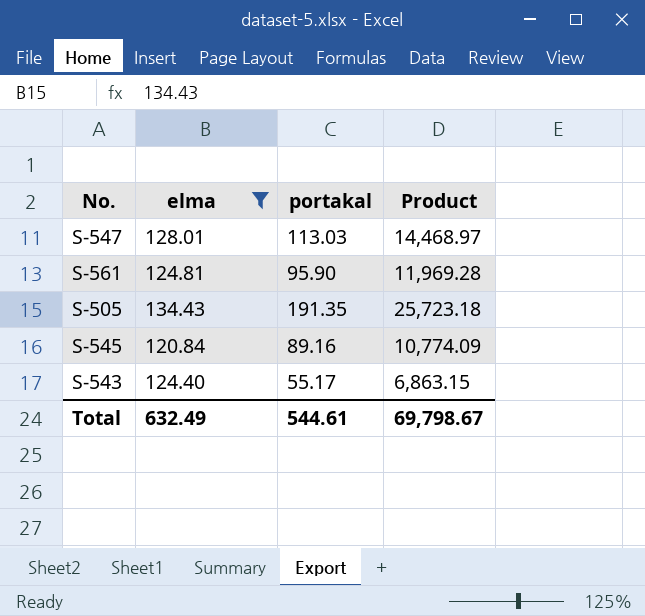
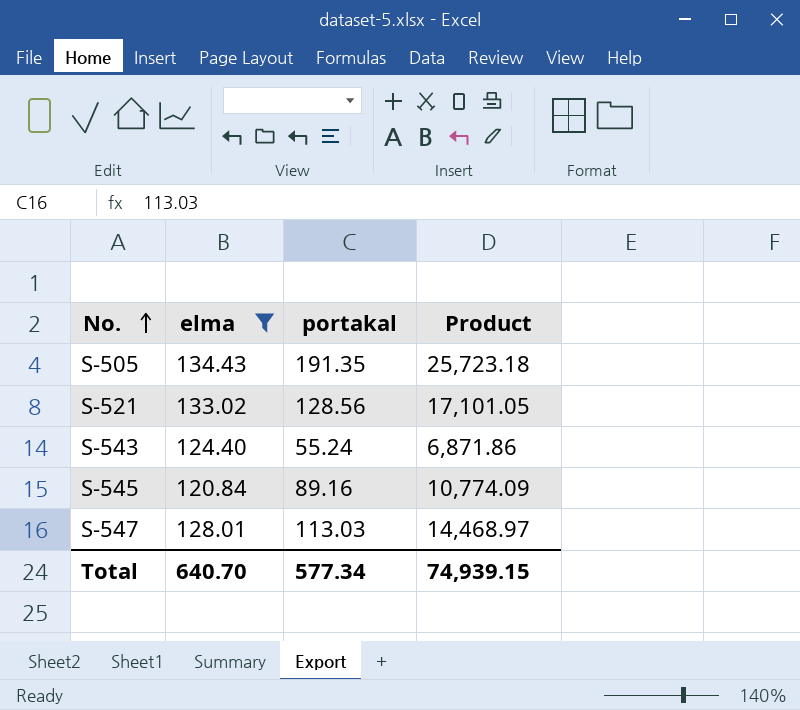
row order: none -> No. ascending
row S-561: 124.81 | 95.90 | 11,969.28 -> none
row S-521: none -> 133.02 | 128.56 | 17,101.05
S-543 | portakal: 55.17 -> 55.24
S-543 | Product: 6,863.15 -> 6,871.86
Total | elma: 632.49 -> 640.70
Total | portakal: 544.61 -> 577.34
Total | Product: 69,798.67 -> 74,939.15

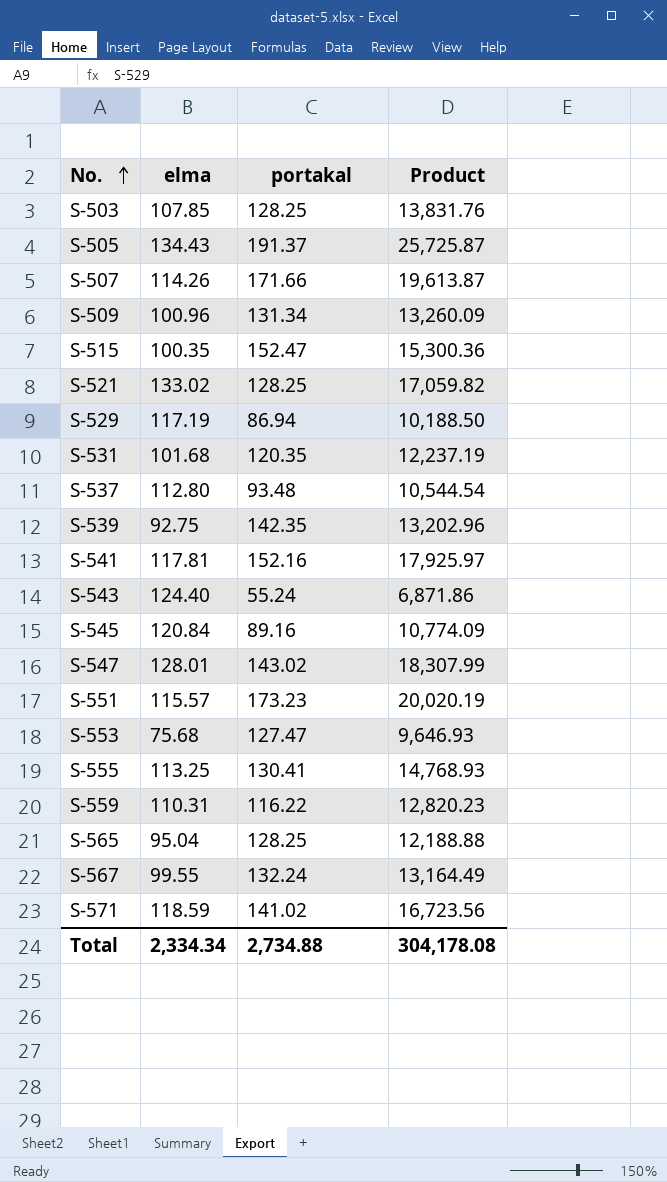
filter: elma >= 120.84 -> none
S-505 | portakal: 191.35 -> 191.37
S-505 | Product: 25,723.18 -> 25,725.87
S-521 | portakal: 128.56 -> 128.25
S-521 | Product: 17,101.05 -> 17,059.82
S-547 | portakal: 113.03 -> 143.02
S-547 | Product: 14,468.97 -> 18,307.99
Total | elma: 640.70 -> 2,334.34
Total | portakal: 577.34 -> 2,734.88
Total | Product: 74,939.15 -> 304,178.08

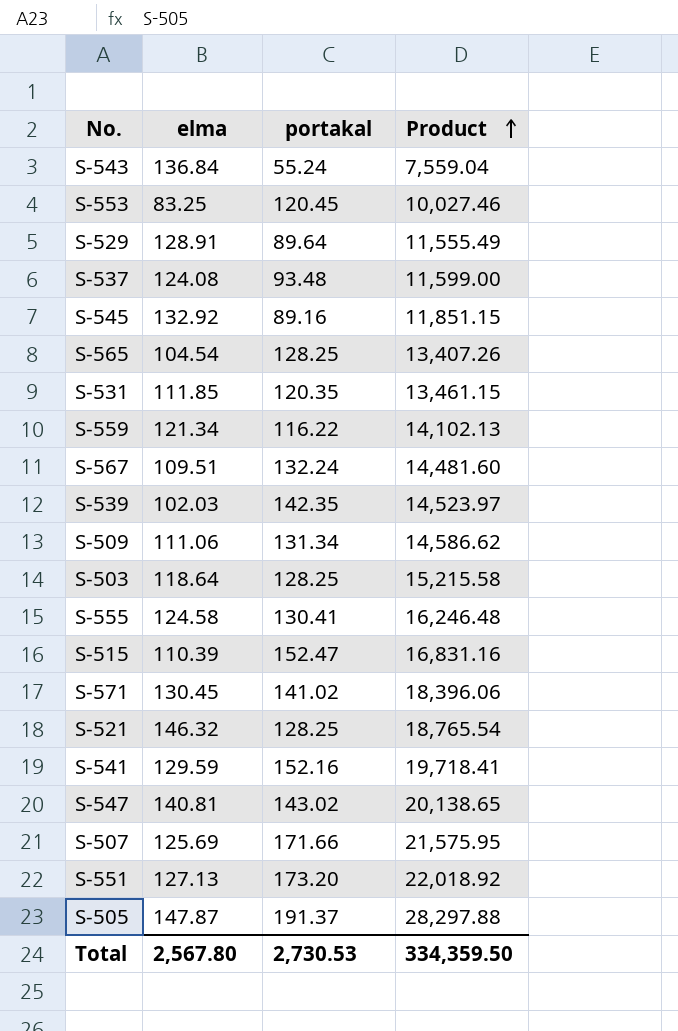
row order: No. ascending -> Product ascending
S-543 | elma: 124.40 -> 136.84
S-543 | Product: 6,871.86 -> 7,559.04
S-553 | elma: 75.68 -> 83.25
S-553 | portakal: 127.47 -> 120.45
S-553 | Product: 9,646.93 -> 10,027.46
S-529 | elma: 117.19 -> 128.91
S-529 | portakal: 86.94 -> 89.64
S-529 | Product: 10,188.50 -> 11,555.49
S-537 | elma: 112.80 -> 124.08
S-537 | Product: 10,544.54 -> 11,599.00
S-545 | elma: 120.84 -> 132.92
S-545 | Product: 10,774.09 -> 11,851.15
S-565 | elma: 95.04 -> 104.54
S-565 | Product: 12,188.88 -> 13,407.26
S-531 | elma: 101.68 -> 111.85
S-531 | Product: 12,237.19 -> 13,461.15
S-559 | elma: 110.31 -> 121.34
S-559 | Product: 12,820.23 -> 14,102.13
S-567 | elma: 99.55 -> 109.51
S-567 | Product: 13,164.49 -> 14,481.60
S-539 | elma: 92.75 -> 102.03
S-539 | Product: 13,202.96 -> 14,523.97
S-509 | elma: 100.96 -> 111.06
S-509 | Product: 13,260.09 -> 14,586.62
S-503 | elma: 107.85 -> 118.64
S-503 | Product: 13,831.76 -> 15,215.58
S-555 | elma: 113.25 -> 124.58
S-555 | Product: 14,768.93 -> 16,246.48
S-515 | elma: 100.35 -> 110.39
S-515 | Product: 15,300.36 -> 16,831.16
S-571 | elma: 118.59 -> 130.45
S-571 | Product: 16,723.56 -> 18,396.06
S-521 | elma: 133.02 -> 146.32
S-521 | Product: 17,059.82 -> 18,765.54
S-541 | elma: 117.81 -> 129.59
S-541 | Product: 17,925.97 -> 19,718.41
S-547 | elma: 128.01 -> 140.81
S-547 | Product: 18,307.99 -> 20,138.65
S-507 | elma: 114.26 -> 125.69
S-507 | Product: 19,613.87 -> 21,575.95
S-551 | elma: 115.57 -> 127.13
S-551 | portakal: 173.23 -> 173.20
S-551 | Product: 20,020.19 -> 22,018.92
S-505 | elma: 134.43 -> 147.87
S-505 | Product: 25,725.87 -> 28,297.88
Total | elma: 2,334.34 -> 2,567.80
Total | portakal: 2,734.88 -> 2,730.53
Total | Product: 304,178.08 -> 334,359.50

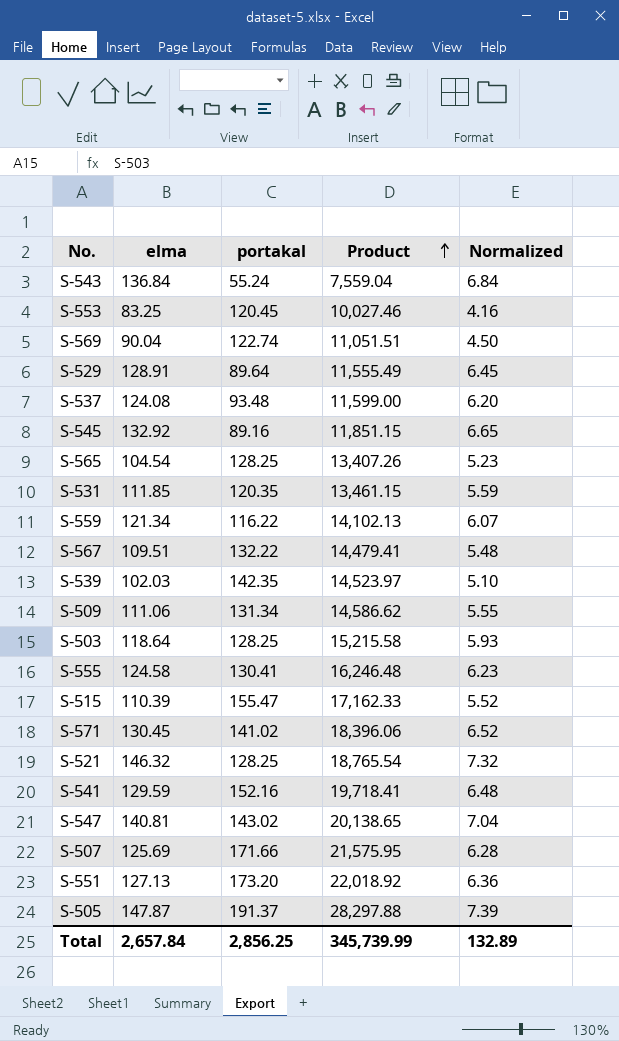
column Normalized | formula: none -> [elma] * 0.05
row S-569: none -> 90.04 | 122.74 | 11,051.51 | 4.50
S-567 | portakal: 132.24 -> 132.22
S-567 | Product: 14,481.60 -> 14,479.41
S-515 | portakal: 152.47 -> 155.47
S-515 | Product: 16,831.16 -> 17,162.33
Total | elma: 2,567.80 -> 2,657.84
Total | portakal: 2,730.53 -> 2,856.25
Total | Product: 334,359.50 -> 345,739.99

